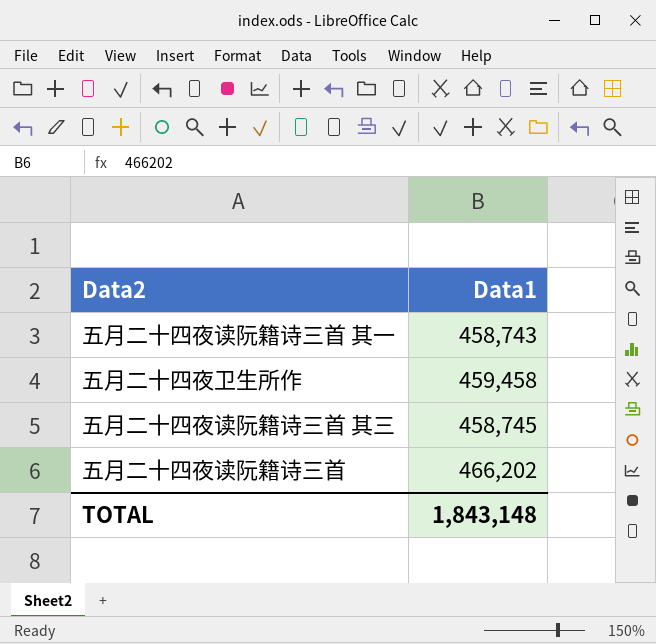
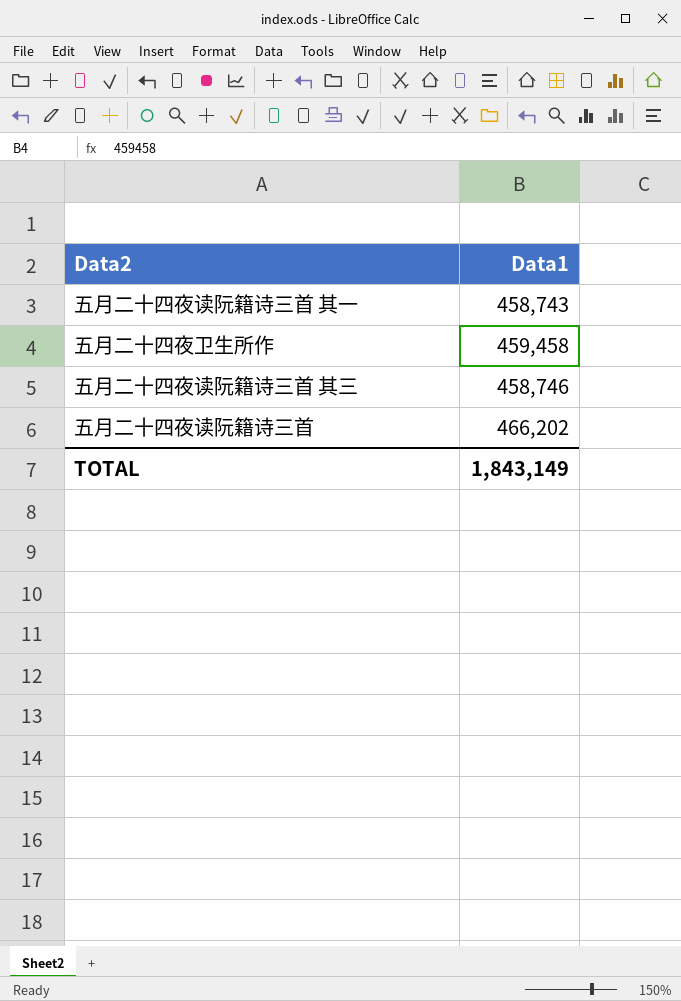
五月二十四夜读阮籍诗三首 其三 | Data1: 458,745 -> 458,746
TOTAL | Data1: 1,843,148 -> 1,843,149

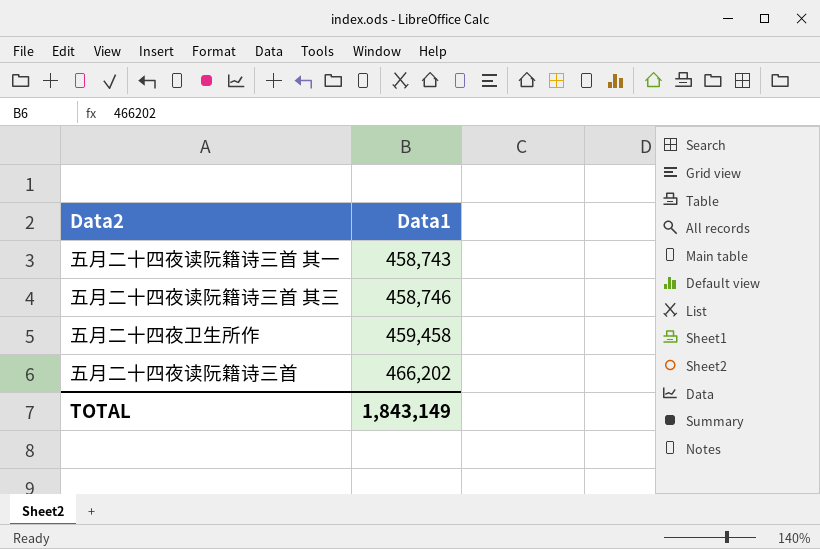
row order: none -> Data1 ascending

